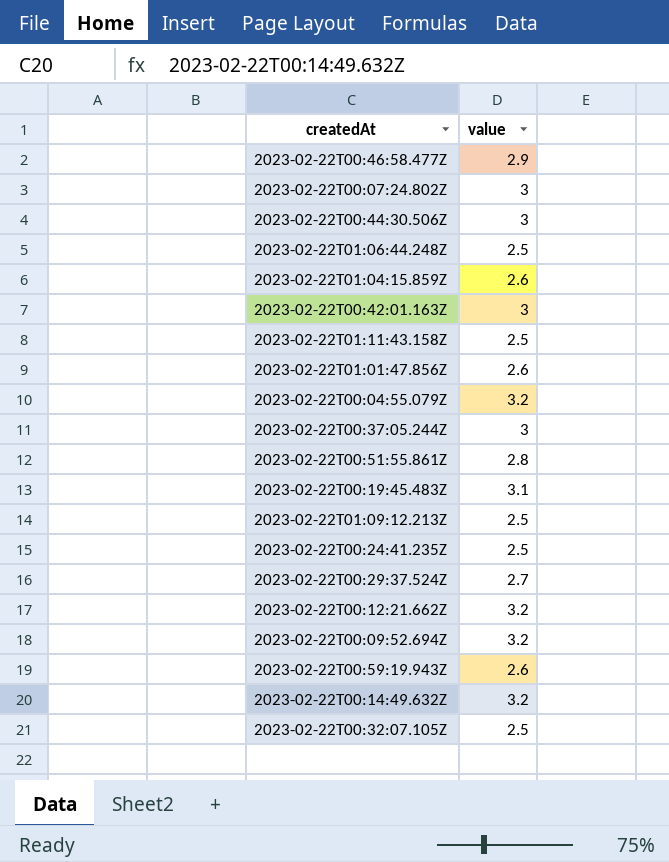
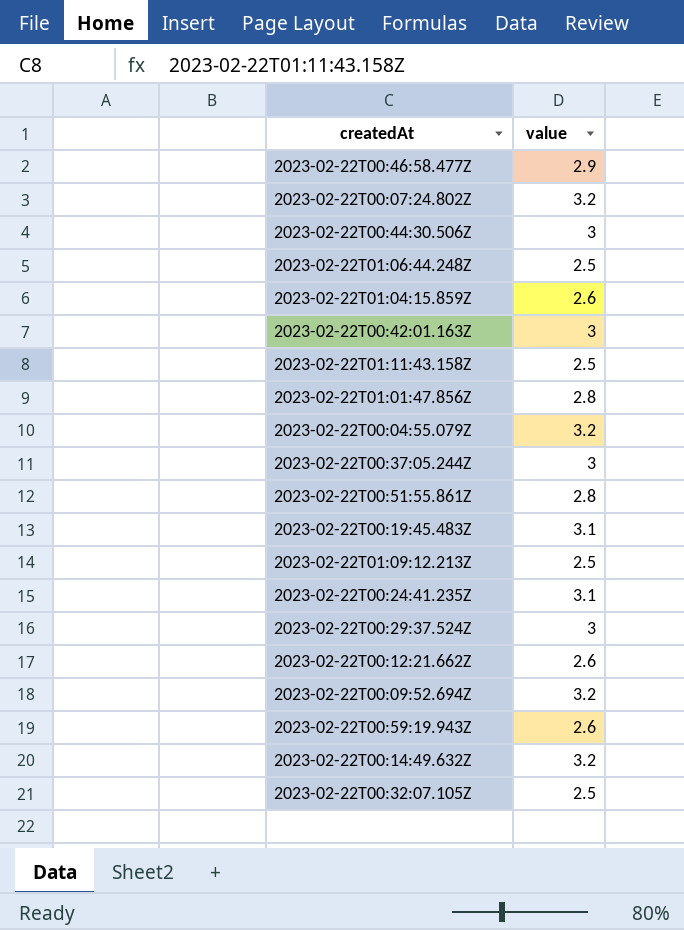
2023-02-22T00:07:24.802Z | value: 3 -> 3.2
2023-02-22T01:01:47.856Z | value: 2.6 -> 2.8
2023-02-22T00:24:41.235Z | value: 2.5 -> 3.1
2023-02-22T00:29:37.524Z | value: 2.7 -> 3
2023-02-22T00:12:21.662Z | value: 3.2 -> 2.6

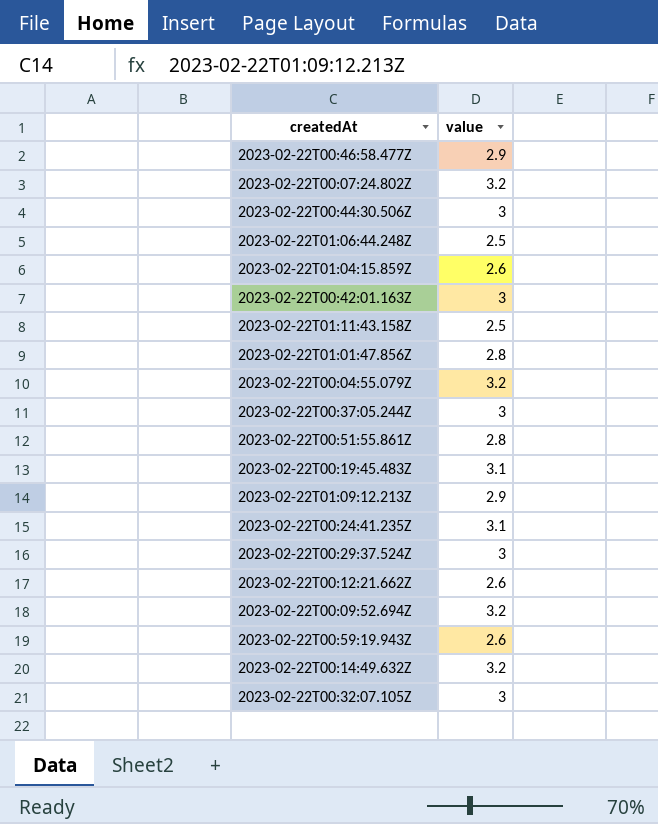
2023-02-22T01:09:12.213Z | value: 2.5 -> 2.9
2023-02-22T00:32:07.105Z | value: 2.5 -> 3

